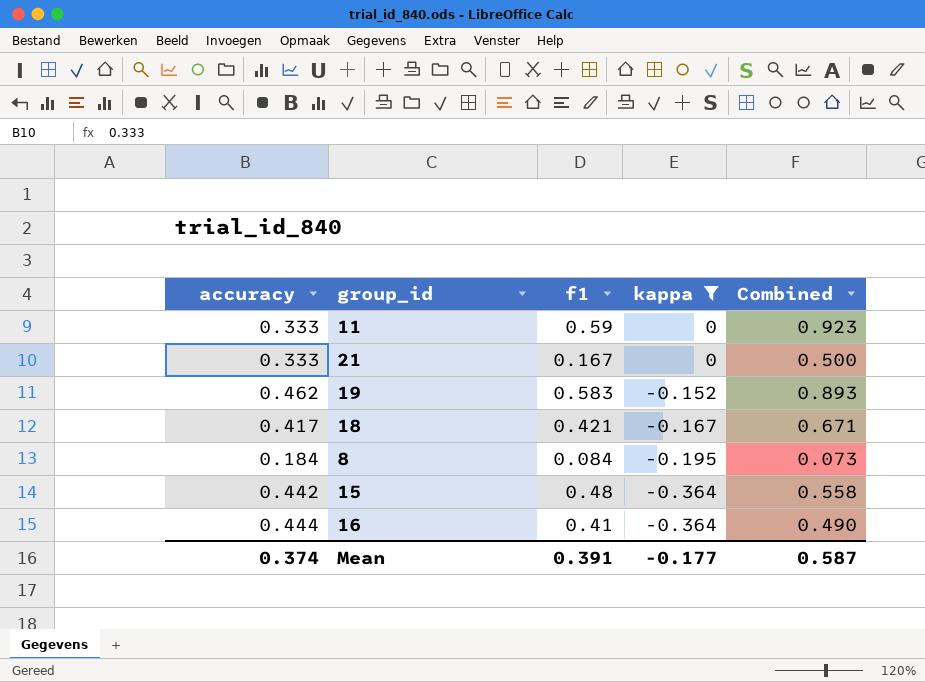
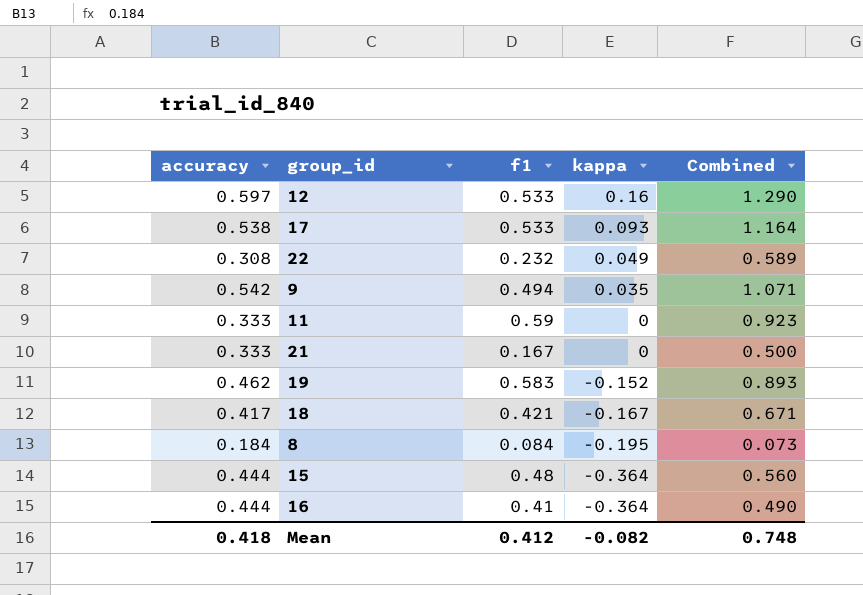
filter: kappa <= 0 -> none
15 | accuracy: 0.442 -> 0.444
15 | Combined: 0.558 -> 0.560
Mean | accuracy: 0.374 -> 0.418
Mean | f1: 0.391 -> 0.412
Mean | kappa: -0.177 -> -0.082
Mean | Combined: 0.587 -> 0.748

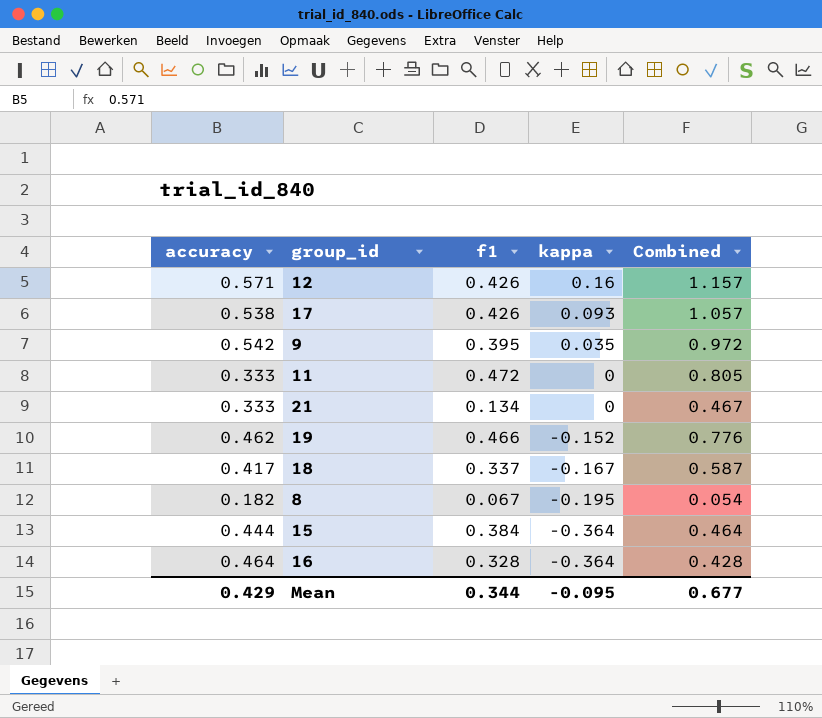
row 22: 0.308 | 0.232 | 0.049 | 0.589 -> none
12 | accuracy: 0.597 -> 0.571
12 | f1: 0.533 -> 0.426
12 | Combined: 1.290 -> 1.157
17 | f1: 0.533 -> 0.426
17 | Combined: 1.164 -> 1.057
9 | f1: 0.494 -> 0.395
9 | Combined: 1.071 -> 0.972
11 | f1: 0.59 -> 0.472
11 | Combined: 0.923 -> 0.805
21 | f1: 0.167 -> 0.134
21 | Combined: 0.500 -> 0.467
19 | f1: 0.583 -> 0.466
19 | Combined: 0.893 -> 0.776
18 | f1: 0.421 -> 0.337
18 | Combined: 0.671 -> 0.587
8 | accuracy: 0.184 -> 0.182
8 | f1: 0.084 -> 0.067
8 | Combined: 0.073 -> 0.054
15 | f1: 0.48 -> 0.384
15 | Combined: 0.560 -> 0.464
16 | accuracy: 0.444 -> 0.464
16 | f1: 0.41 -> 0.328
16 | Combined: 0.490 -> 0.428
Mean | accuracy: 0.418 -> 0.429
Mean | f1: 0.412 -> 0.344
Mean | kappa: -0.082 -> -0.095
Mean | Combined: 0.748 -> 0.677

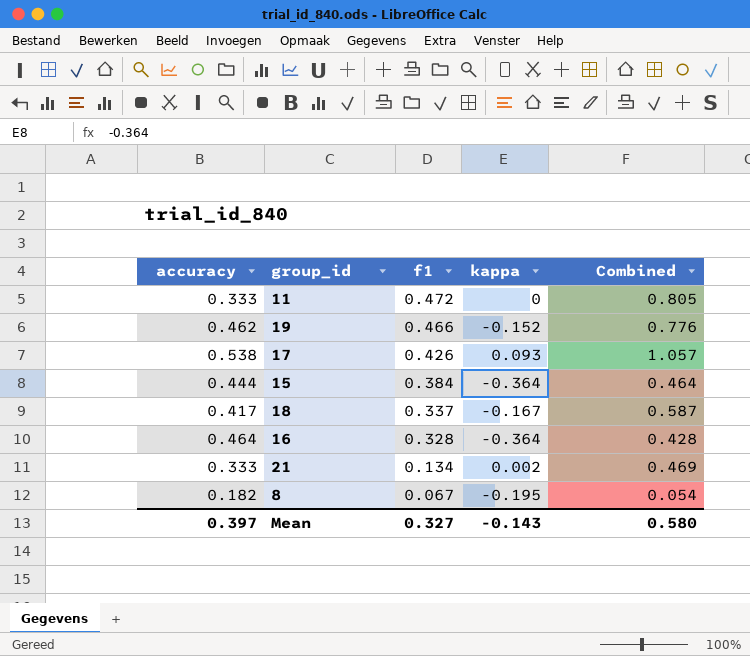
row order: kappa descending -> f1 descending
row 12: 0.571 | 0.426 | 0.16 | 1.157 -> none
row 9: 0.542 | 0.395 | 0.035 | 0.972 -> none
21 | kappa: 0 -> 0.002
21 | Combined: 0.467 -> 0.469
Mean | accuracy: 0.429 -> 0.397
Mean | f1: 0.344 -> 0.327
Mean | kappa: -0.095 -> -0.143
Mean | Combined: 0.677 -> 0.580

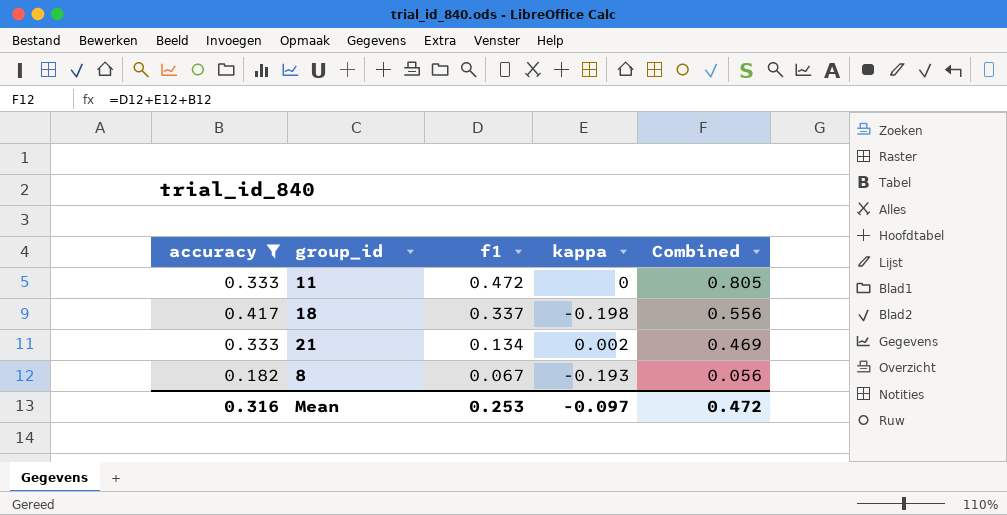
filter: none -> accuracy <= 0.417
18 | kappa: -0.167 -> -0.198
18 | Combined: 0.587 -> 0.556
8 | kappa: -0.195 -> -0.193
8 | Combined: 0.054 -> 0.056
Mean | accuracy: 0.397 -> 0.316
Mean | f1: 0.327 -> 0.253
Mean | kappa: -0.143 -> -0.097
Mean | Combined: 0.580 -> 0.472

